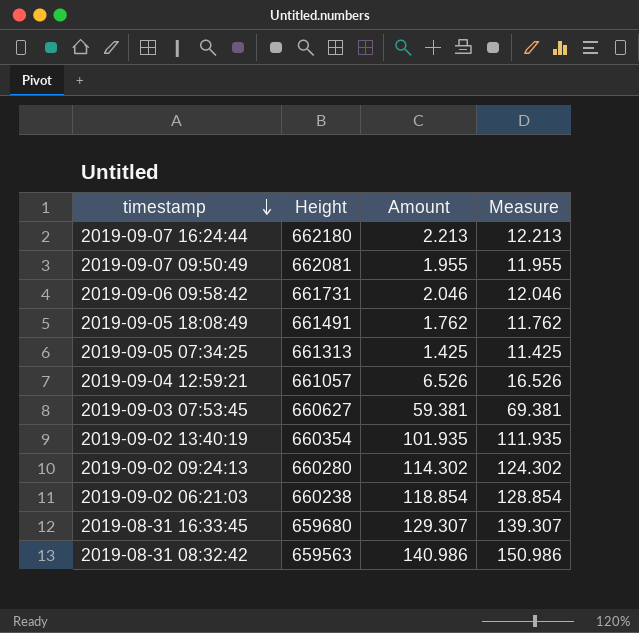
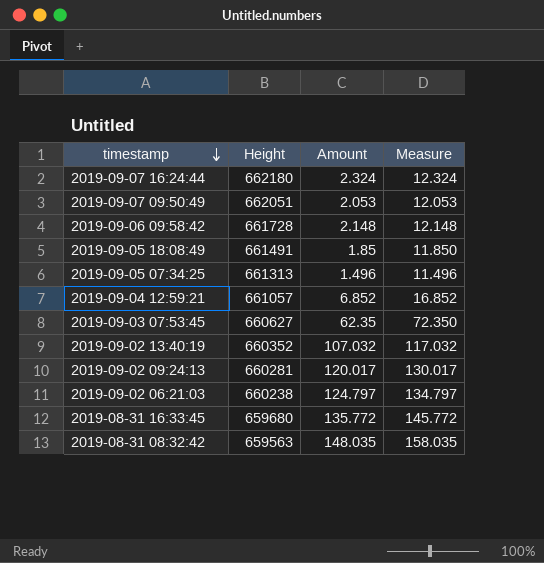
2019-09-07 16:24:44 | Amount: 2.213 -> 2.324
2019-09-07 16:24:44 | Measure: 12.213 -> 12.324
2019-09-07 09:50:49 | Height: 662081 -> 662051
2019-09-07 09:50:49 | Amount: 1.955 -> 2.053
2019-09-07 09:50:49 | Measure: 11.955 -> 12.053
2019-09-06 09:58:42 | Height: 661731 -> 661728
2019-09-06 09:58:42 | Amount: 2.046 -> 2.148
2019-09-06 09:58:42 | Measure: 12.046 -> 12.148
2019-09-05 18:08:49 | Amount: 1.762 -> 1.85
2019-09-05 18:08:49 | Measure: 11.762 -> 11.850
2019-09-05 07:34:25 | Amount: 1.425 -> 1.496
2019-09-05 07:34:25 | Measure: 11.425 -> 11.496
2019-09-04 12:59:21 | Amount: 6.526 -> 6.852
2019-09-04 12:59:21 | Measure: 16.526 -> 16.852
2019-09-03 07:53:45 | Amount: 59.381 -> 62.35
2019-09-03 07:53:45 | Measure: 69.381 -> 72.350
2019-09-02 13:40:19 | Height: 660354 -> 660352
2019-09-02 13:40:19 | Amount: 101.935 -> 107.032
2019-09-02 13:40:19 | Measure: 111.935 -> 117.032
2019-09-02 09:24:13 | Height: 660280 -> 660281
2019-09-02 09:24:13 | Amount: 114.302 -> 120.017
2019-09-02 09:24:13 | Measure: 124.302 -> 130.017
2019-09-02 06:21:03 | Amount: 118.854 -> 124.797
2019-09-02 06:21:03 | Measure: 128.854 -> 134.797
2019-08-31 16:33:45 | Amount: 129.307 -> 135.772
2019-08-31 16:33:45 | Measure: 139.307 -> 145.772
2019-08-31 08:32:42 | Amount: 140.986 -> 148.035
2019-08-31 08:32:42 | Measure: 150.986 -> 158.035

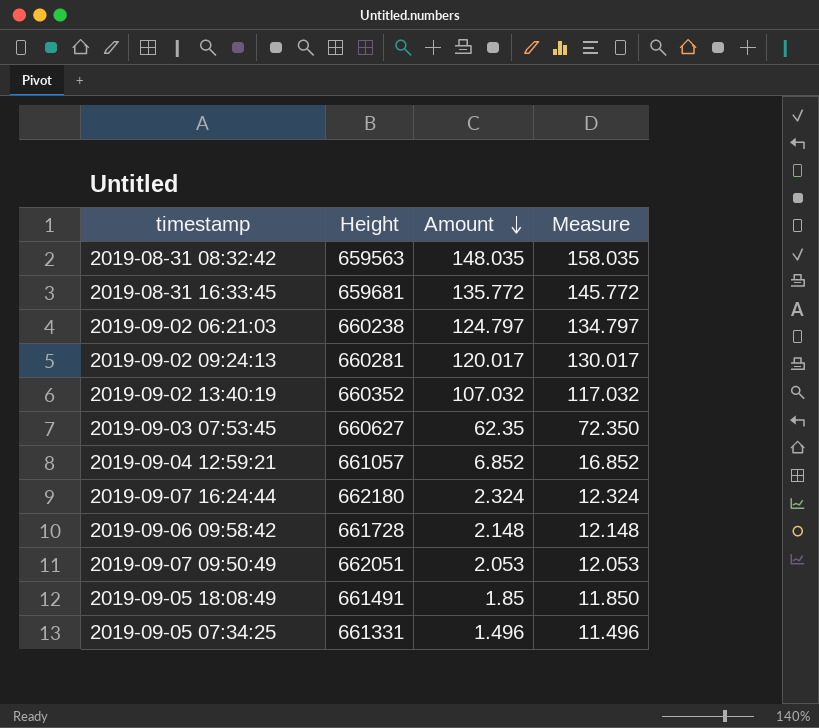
row order: timestamp descending -> Amount descending
2019-08-31 16:33:45 | Height: 659680 -> 659681
2019-09-05 07:34:25 | Height: 661313 -> 661331

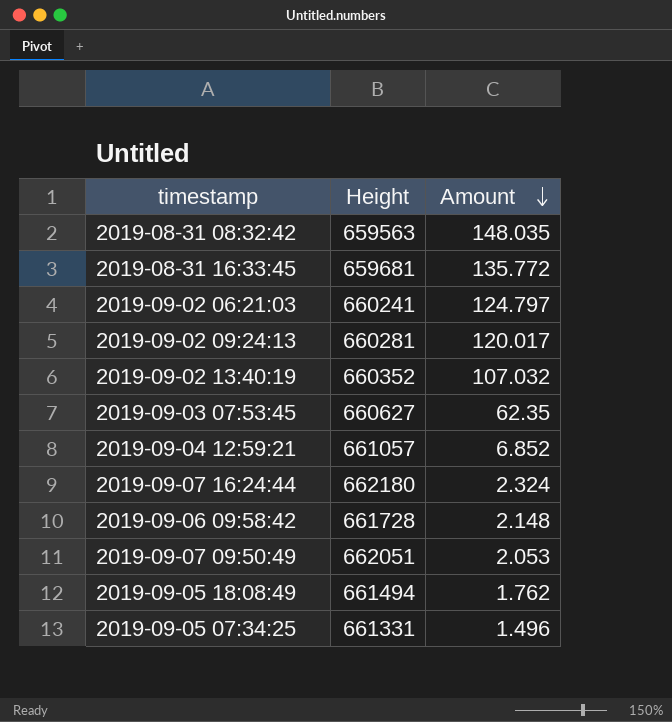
column Measure | formula: [Amount] + 10 -> none
2019-09-02 06:21:03 | Height: 660238 -> 660241
2019-09-05 18:08:49 | Height: 661491 -> 661494
2019-09-05 18:08:49 | Amount: 1.85 -> 1.762

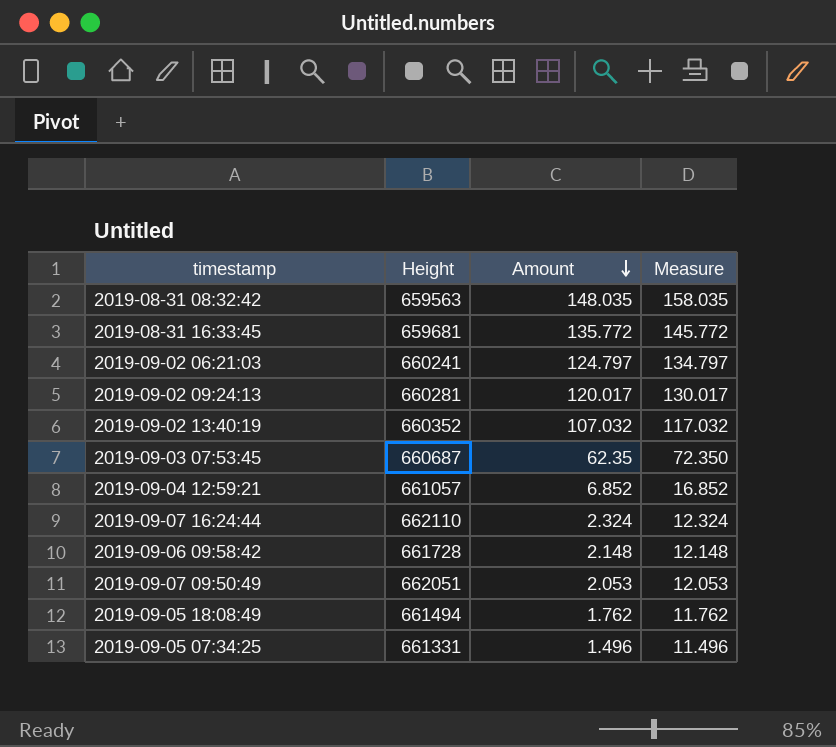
column Measure | formula: none -> [Amount] + 10
2019-09-03 07:53:45 | Height: 660627 -> 660687
2019-09-07 16:24:44 | Height: 662180 -> 662110

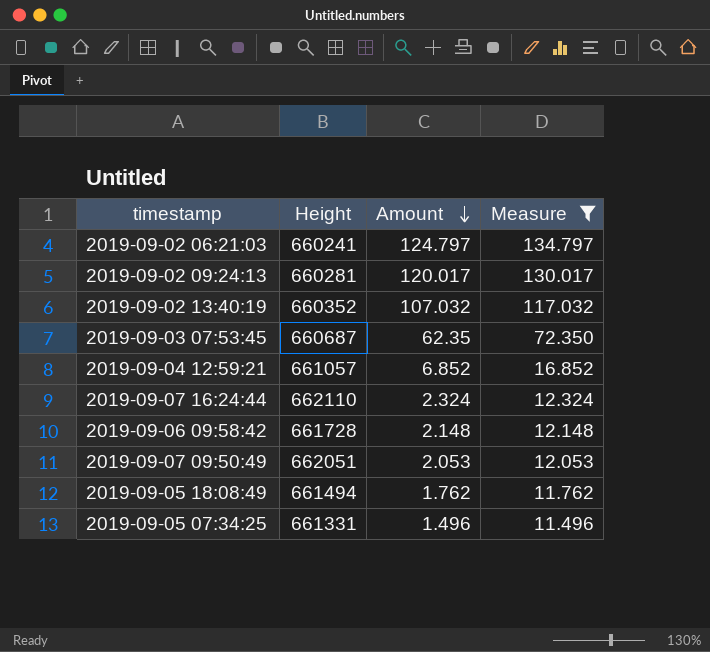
filter: none -> Measure <= 134.797

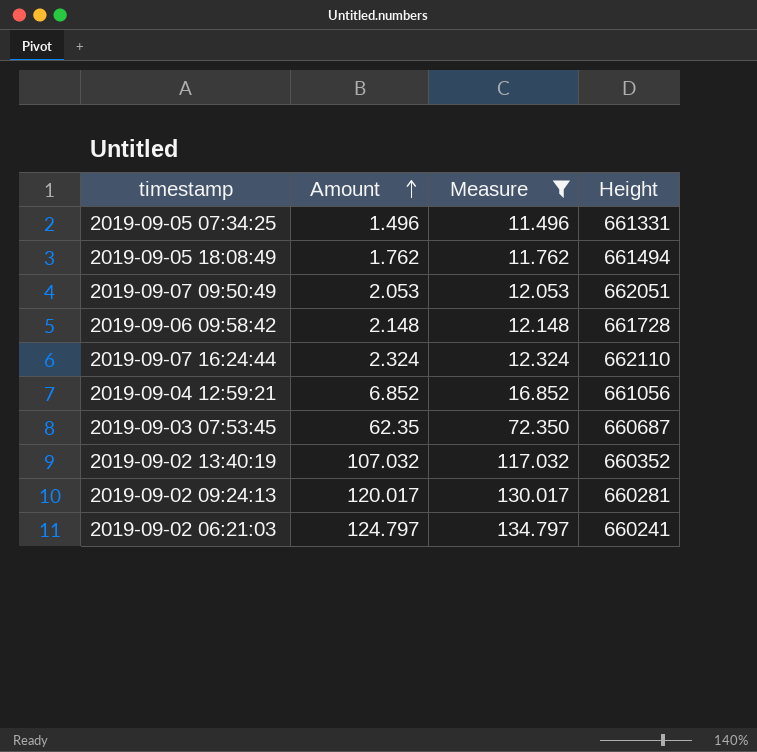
row order: Amount descending -> Amount ascending
column Height | position: 2 -> 4
2019-09-04 12:59:21 | Height: 661057 -> 661056

